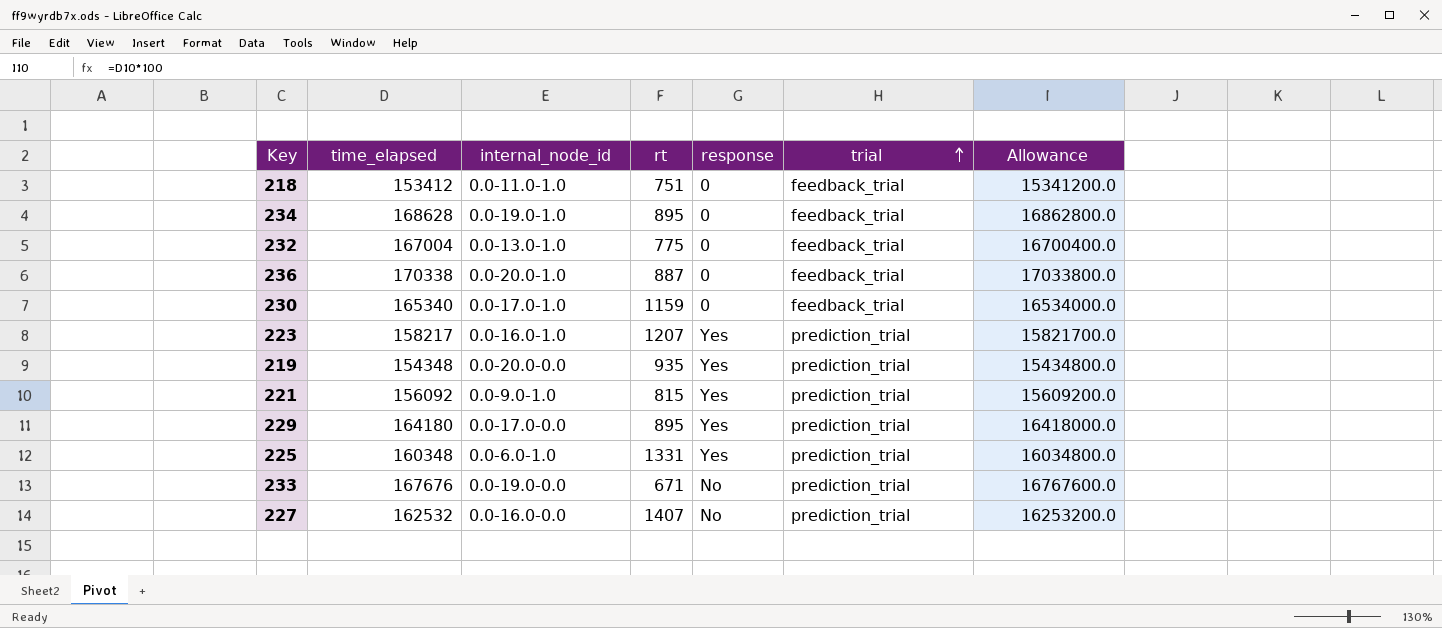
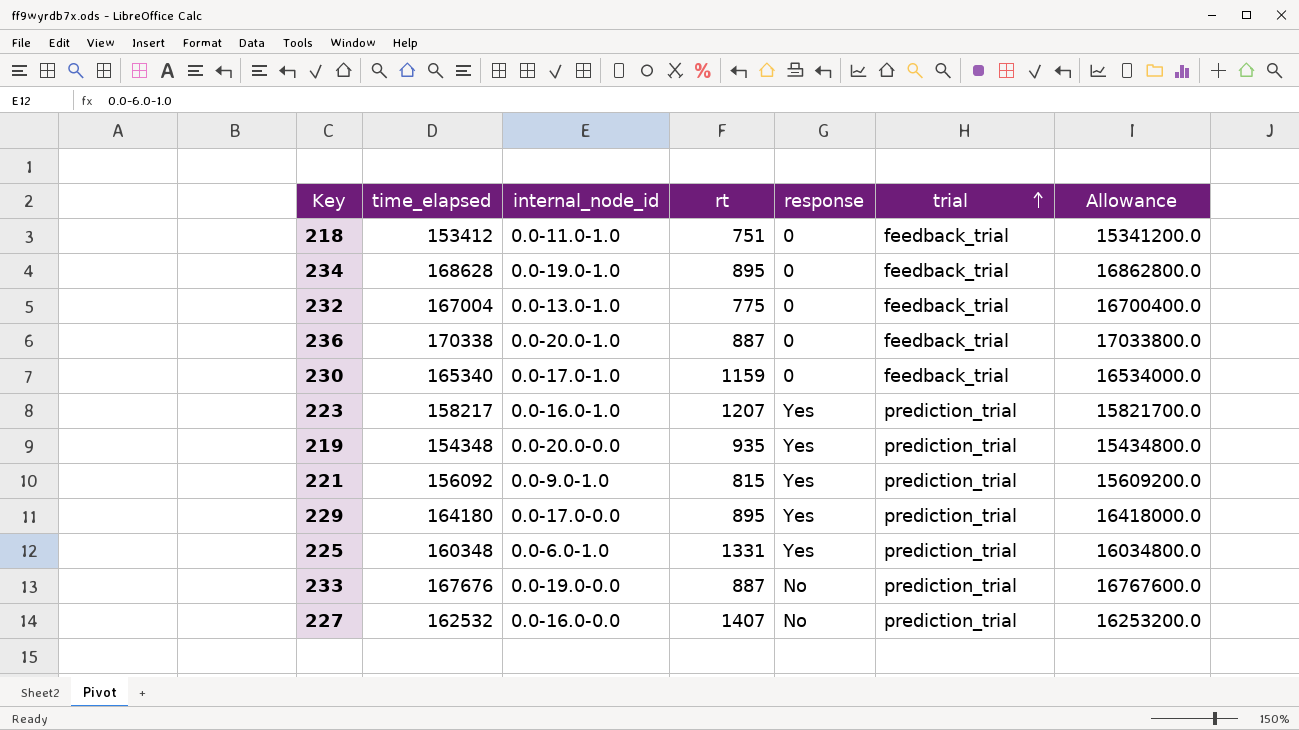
233 | rt: 671 -> 887

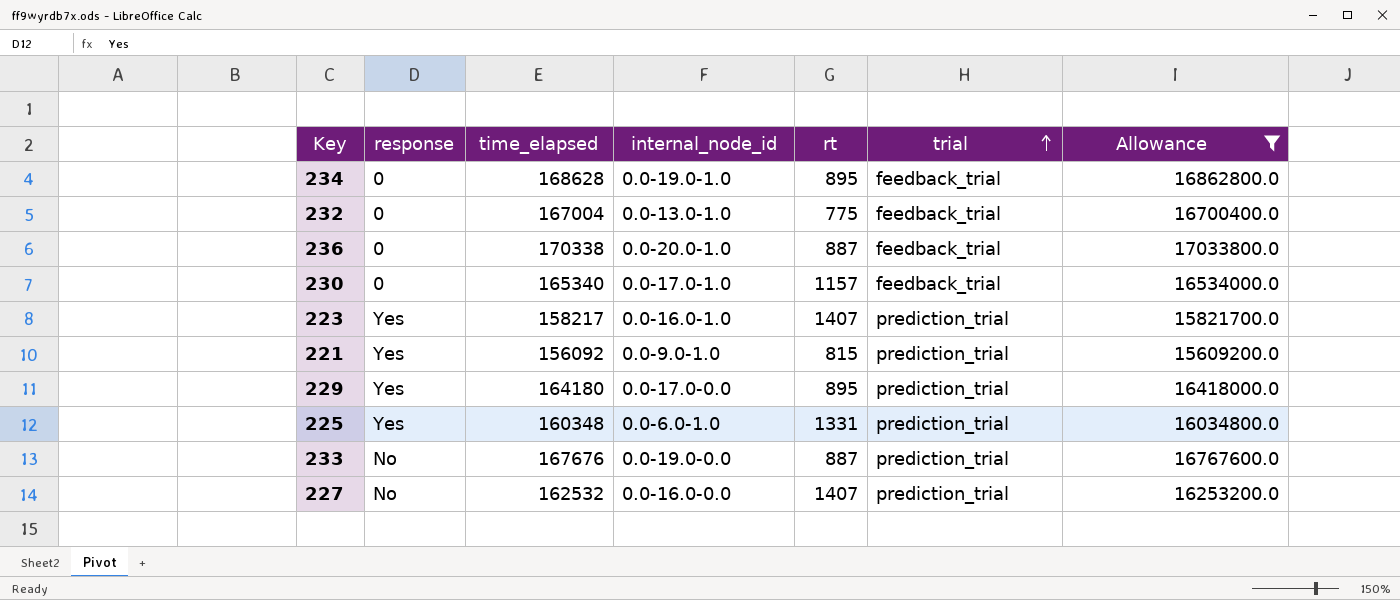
filter: none -> Allowance >= 15609200.0
column response | position: 5 -> 2
230 | rt: 1159 -> 1157
223 | rt: 1207 -> 1407

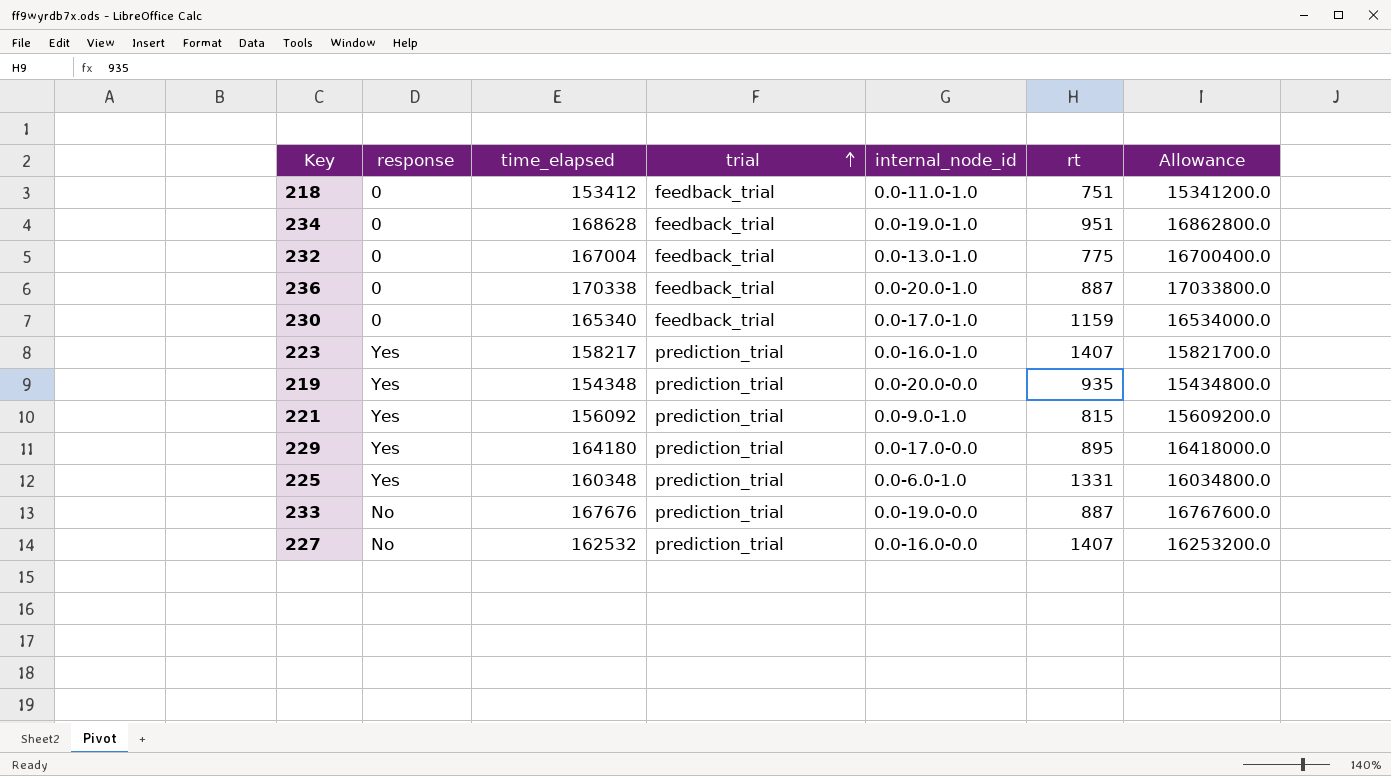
filter: Allowance >= 15609200.0 -> none
column trial | position: 6 -> 4
234 | rt: 895 -> 951
230 | rt: 1157 -> 1159

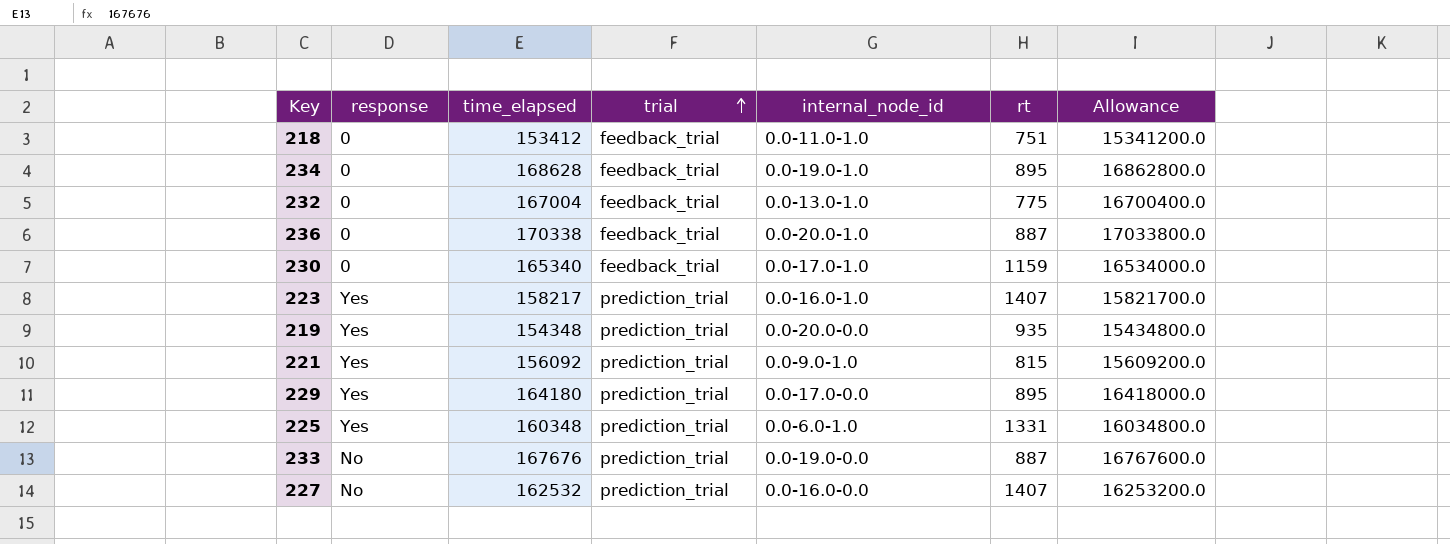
234 | rt: 951 -> 895

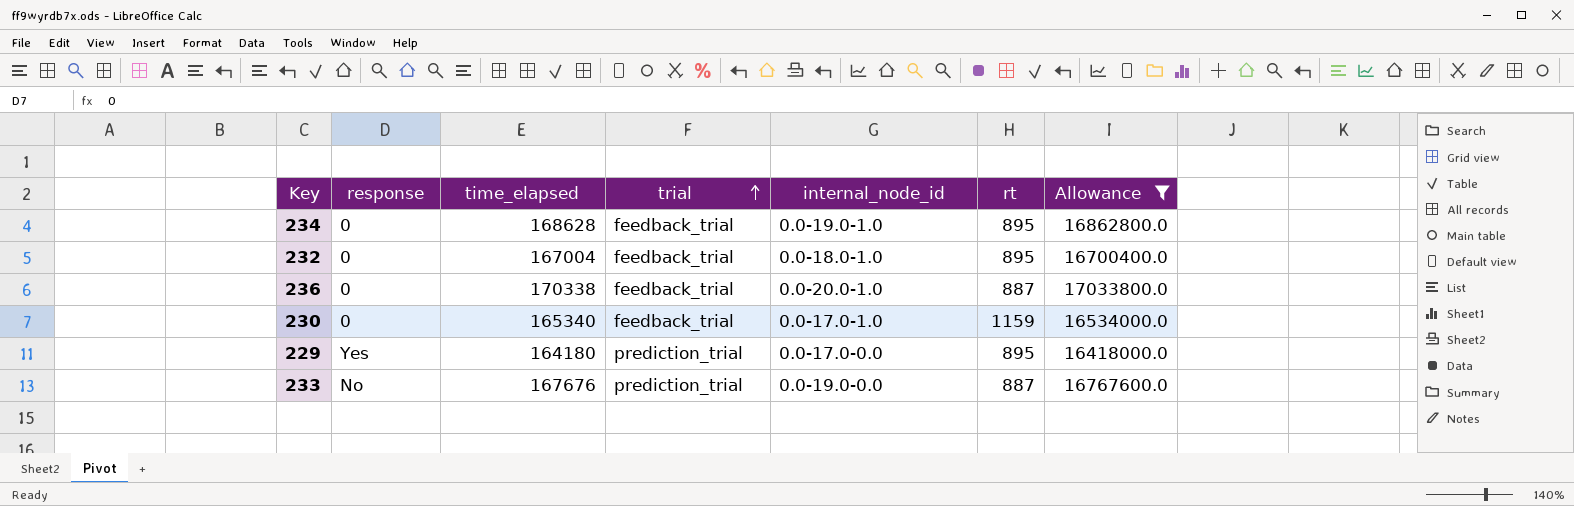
filter: none -> Allowance >= 16418000.0
232 | internal_node_id: 0.0-13.0-1.0 -> 0.0-18.0-1.0
232 | rt: 775 -> 895

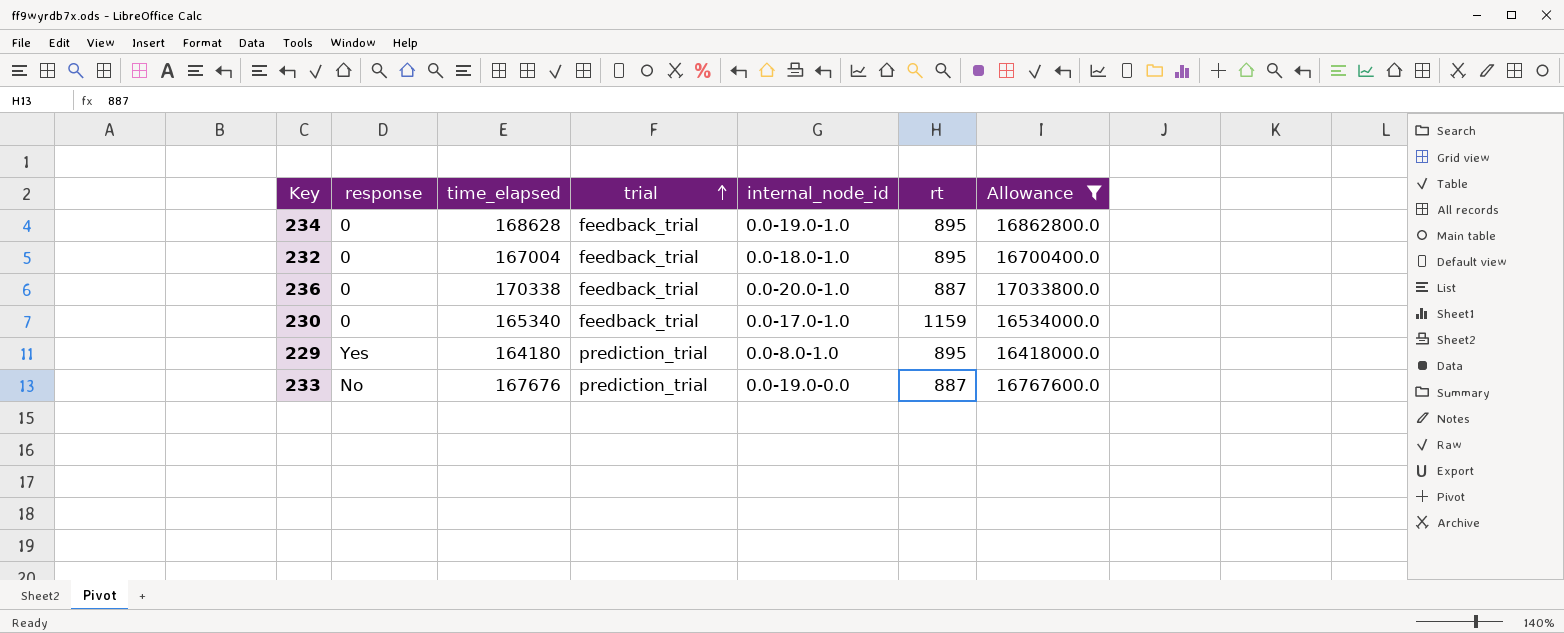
229 | internal_node_id: 0.0-17.0-0.0 -> 0.0-8.0-1.0

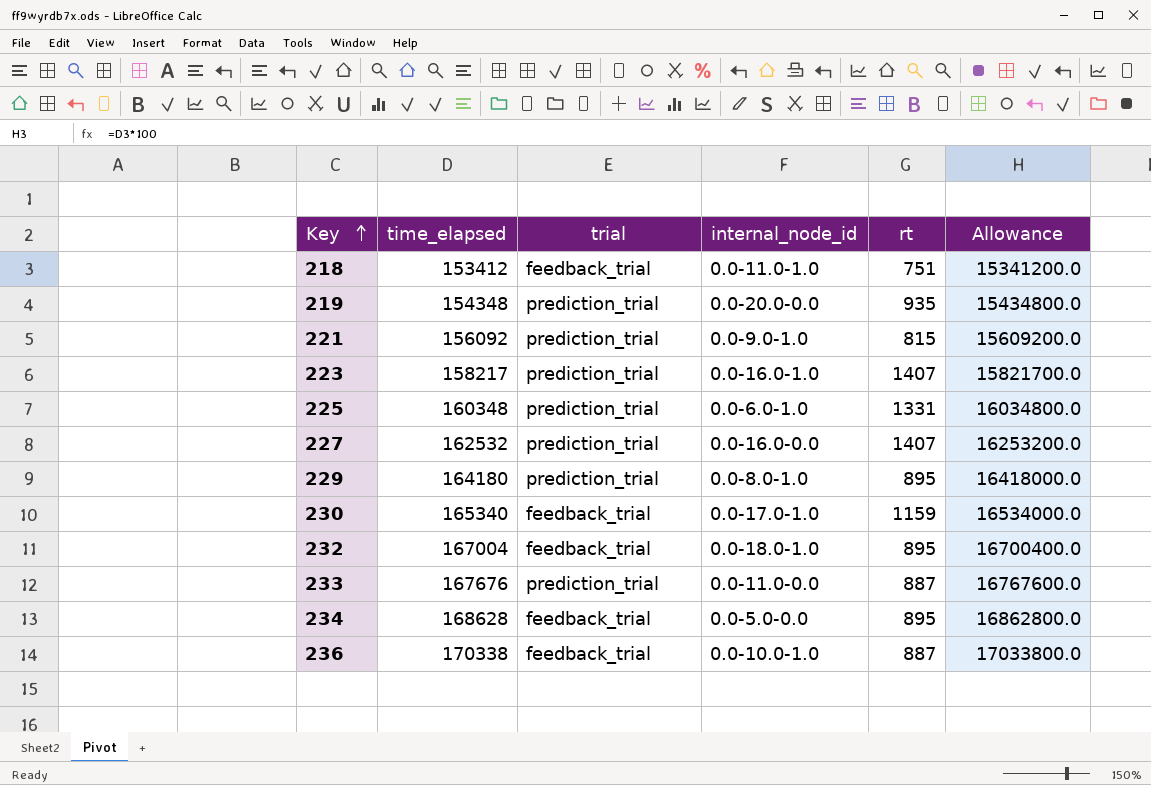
filter: Allowance >= 16418000.0 -> none
row order: trial ascending -> Key ascending
column response | position: 2 -> none
233 | internal_node_id: 0.0-19.0-0.0 -> 0.0-11.0-0.0
234 | internal_node_id: 0.0-19.0-1.0 -> 0.0-5.0-0.0
236 | internal_node_id: 0.0-20.0-1.0 -> 0.0-10.0-1.0

